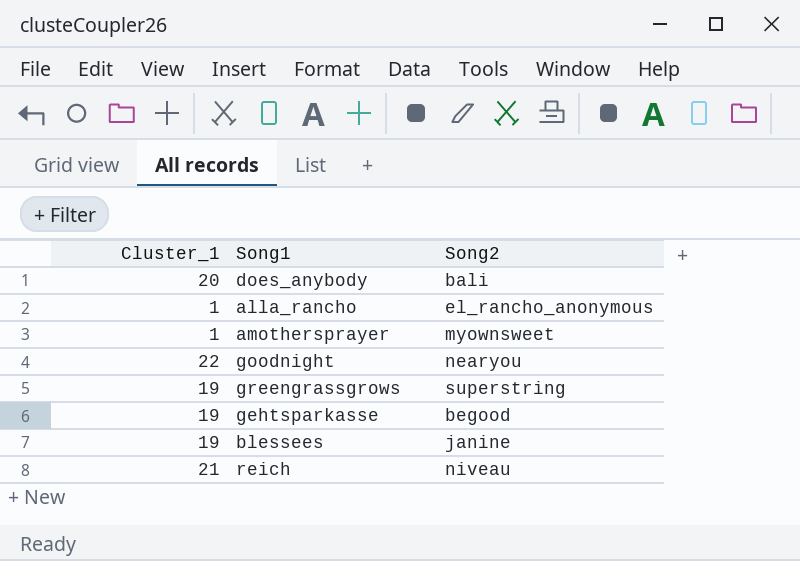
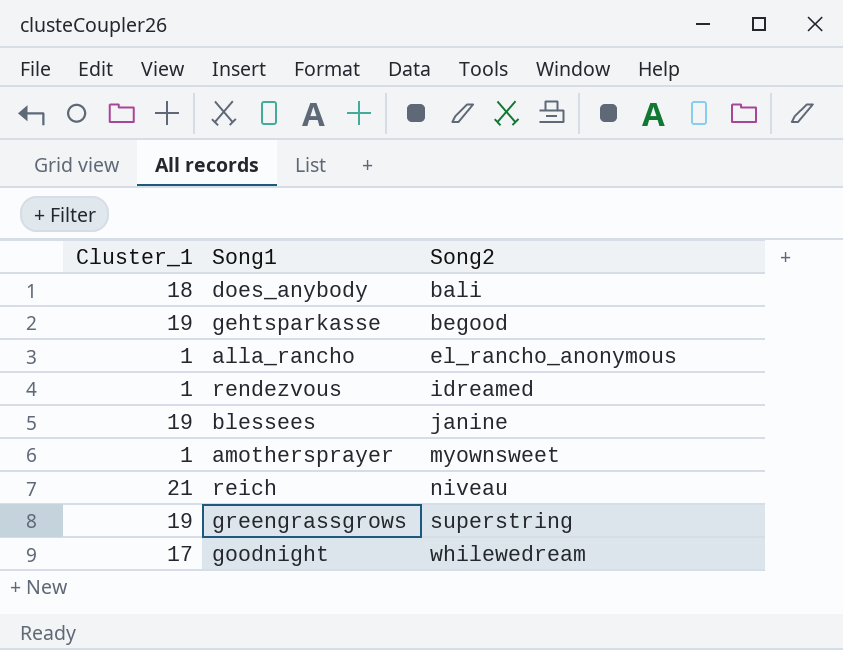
row order: none -> Song2 ascending
does_anybody | Cluster_1: 20 -> 18
row rendezvous: none -> 1 | idreamed
goodnight | Cluster_1: 22 -> 17
goodnight | Song2: nearyou -> whilewedream

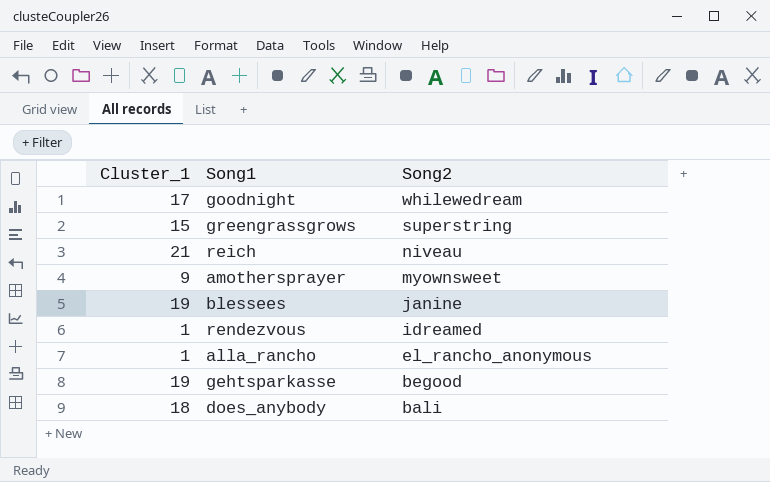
row order: Song2 ascending -> Song2 descending
greengrassgrows | Cluster_1: 19 -> 15
amothersprayer | Cluster_1: 1 -> 9

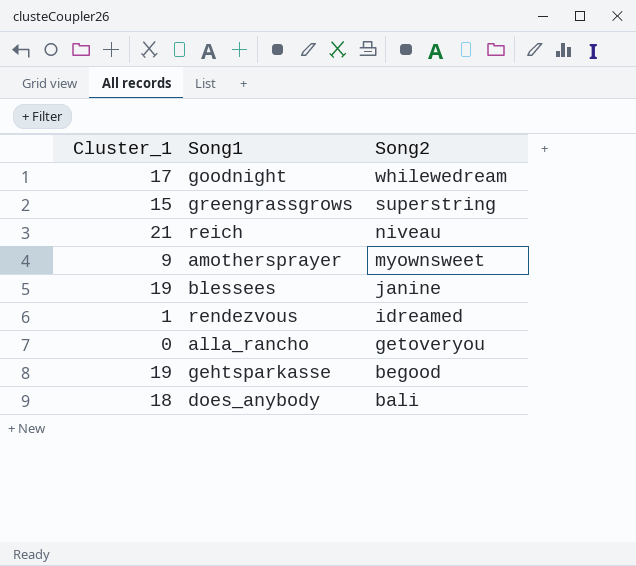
alla_rancho | Cluster_1: 1 -> 0
alla_rancho | Song2: el_rancho_anonymous -> getoveryou

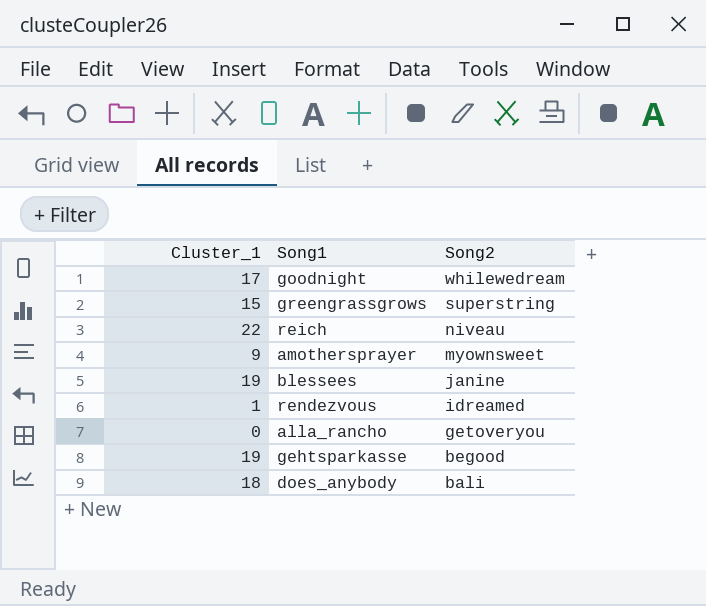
reich | Cluster_1: 21 -> 22

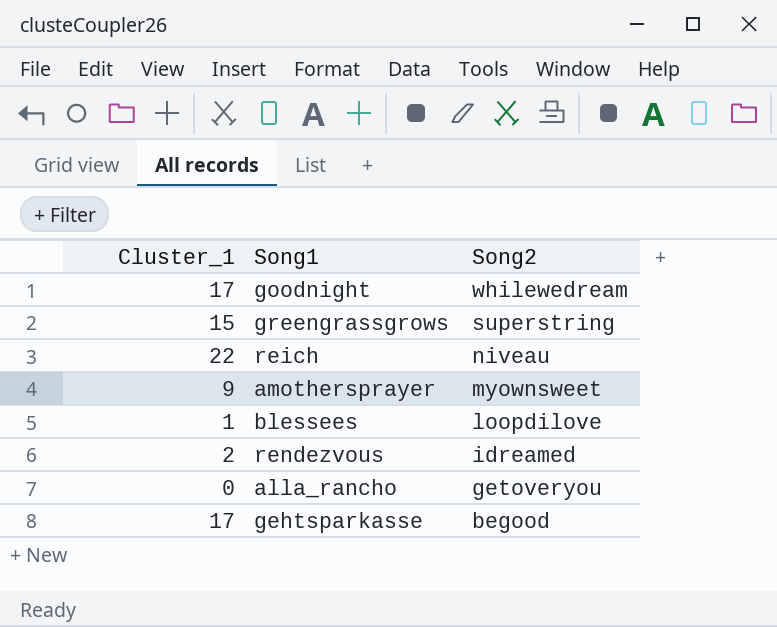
row does_anybody: 18 | bali -> none
blessees | Cluster_1: 19 -> 1
blessees | Song2: janine -> loopdilove
rendezvous | Cluster_1: 1 -> 2
gehtsparkasse | Cluster_1: 19 -> 17

